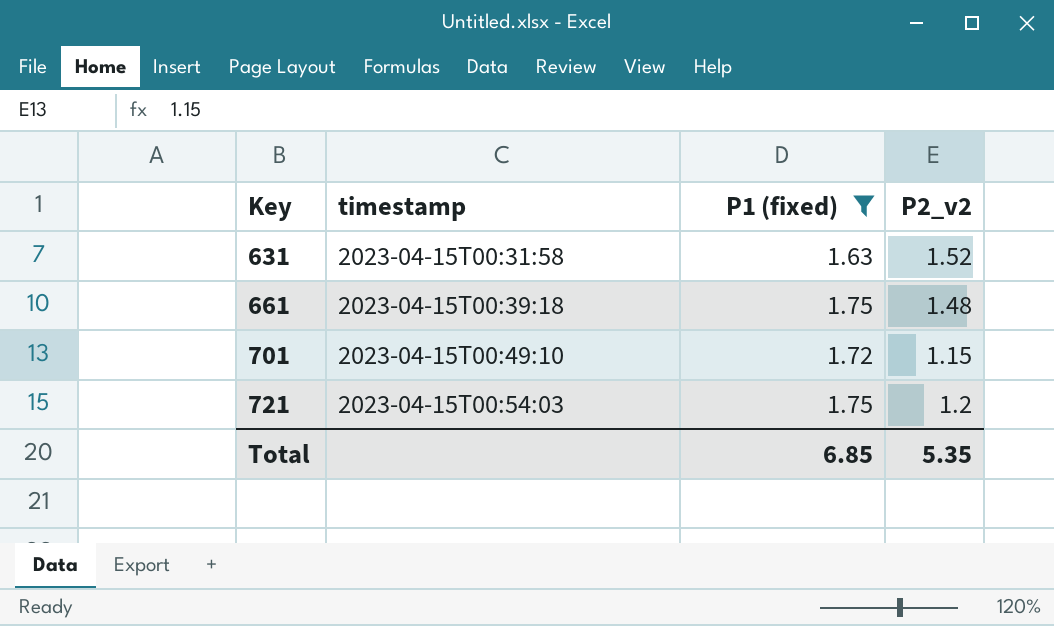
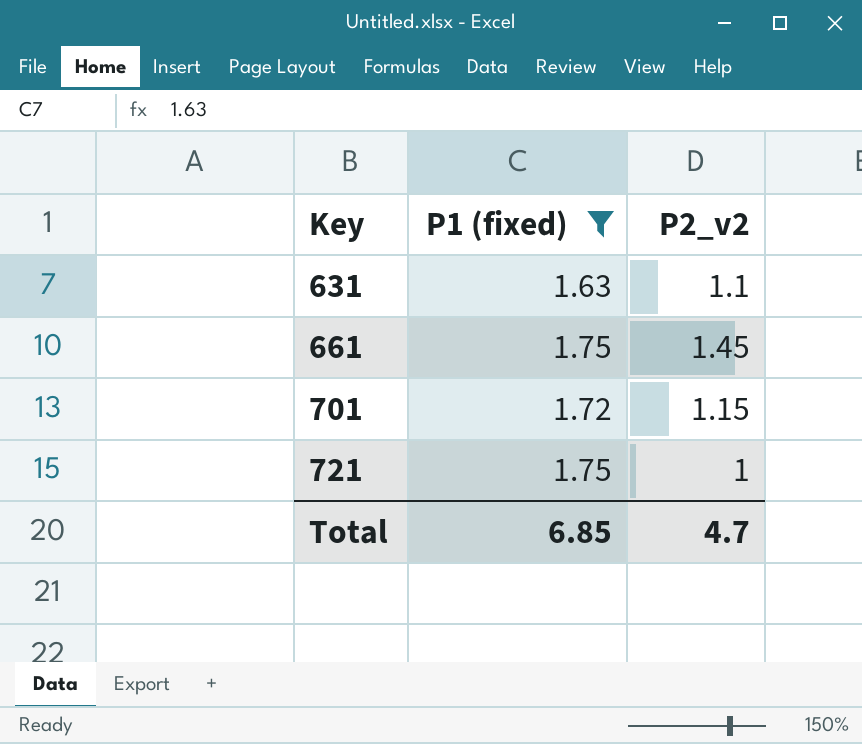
column timestamp | position: 2 -> none
631 | P2_v2: 1.52 -> 1.1
661 | P2_v2: 1.48 -> 1.45
721 | P2_v2: 1.2 -> 1
Total | P2_v2: 5.35 -> 4.7

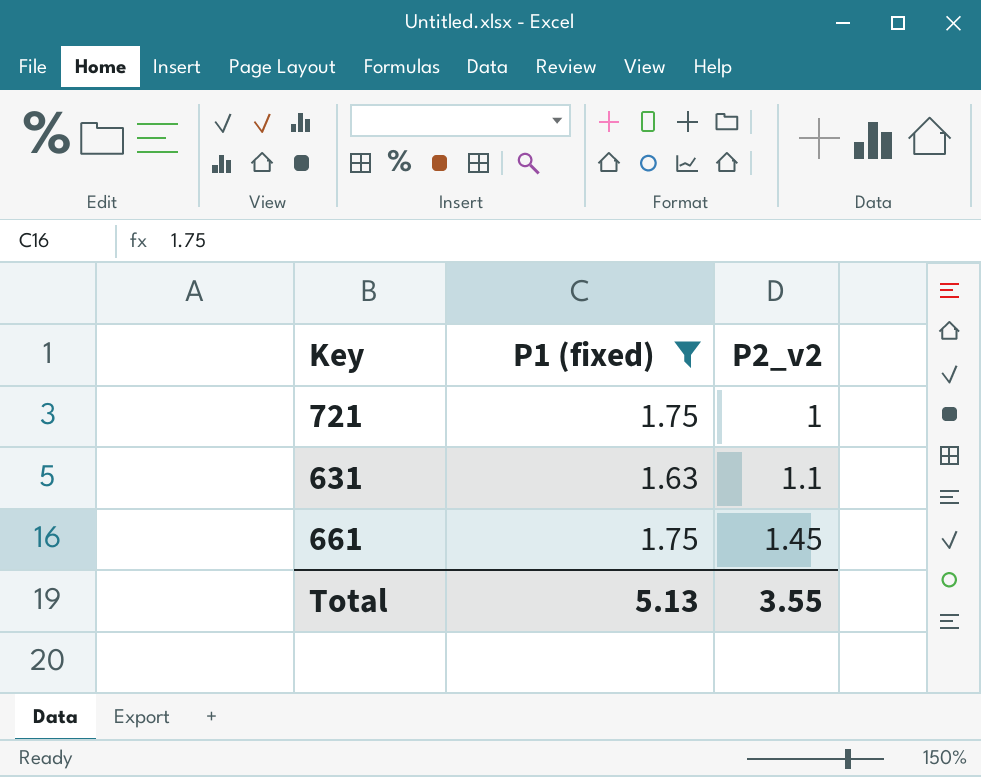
row order: Key ascending -> P2_v2 ascending
row 701: 1.72 | 1.15 -> none
Total | P1 (fixed): 6.85 -> 5.13
Total | P2_v2: 4.7 -> 3.55

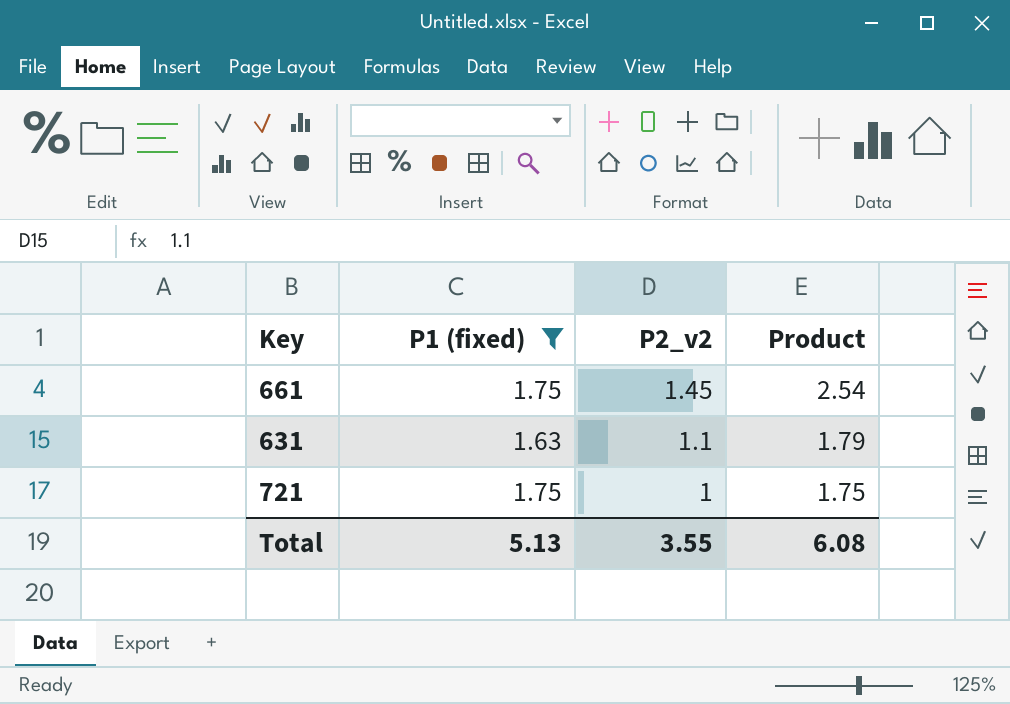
row order: P2_v2 ascending -> P2_v2 descending
column Product | formula: none -> [P1 (fixed)] * [P2_v2]

